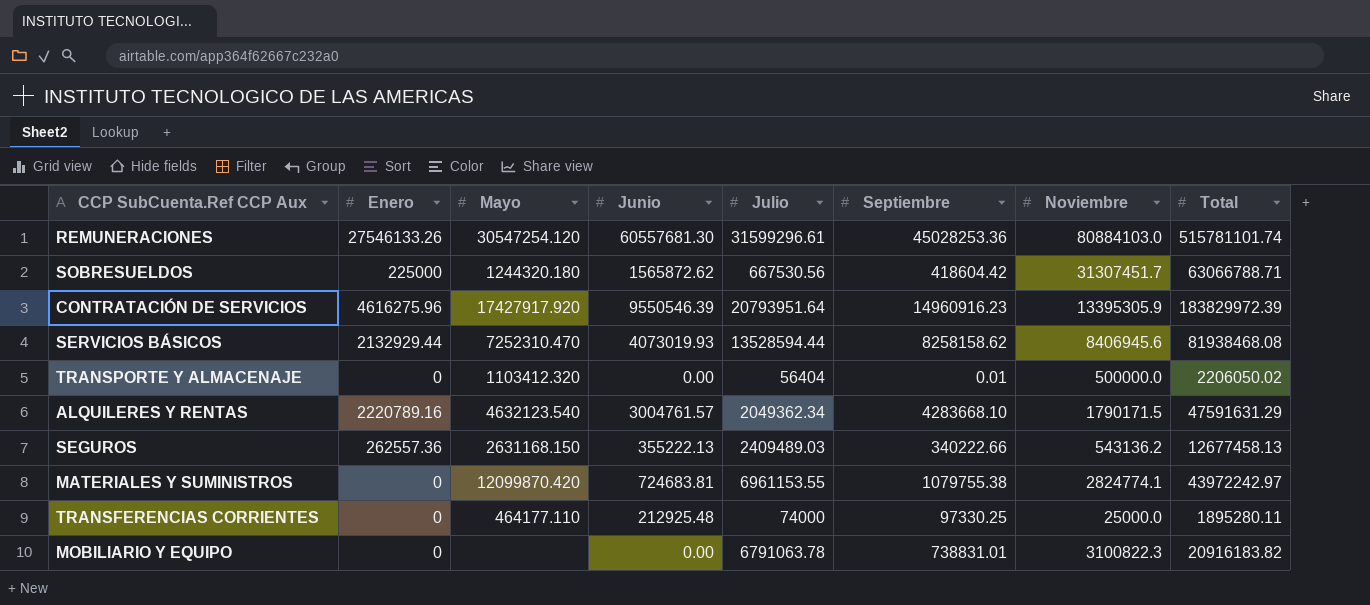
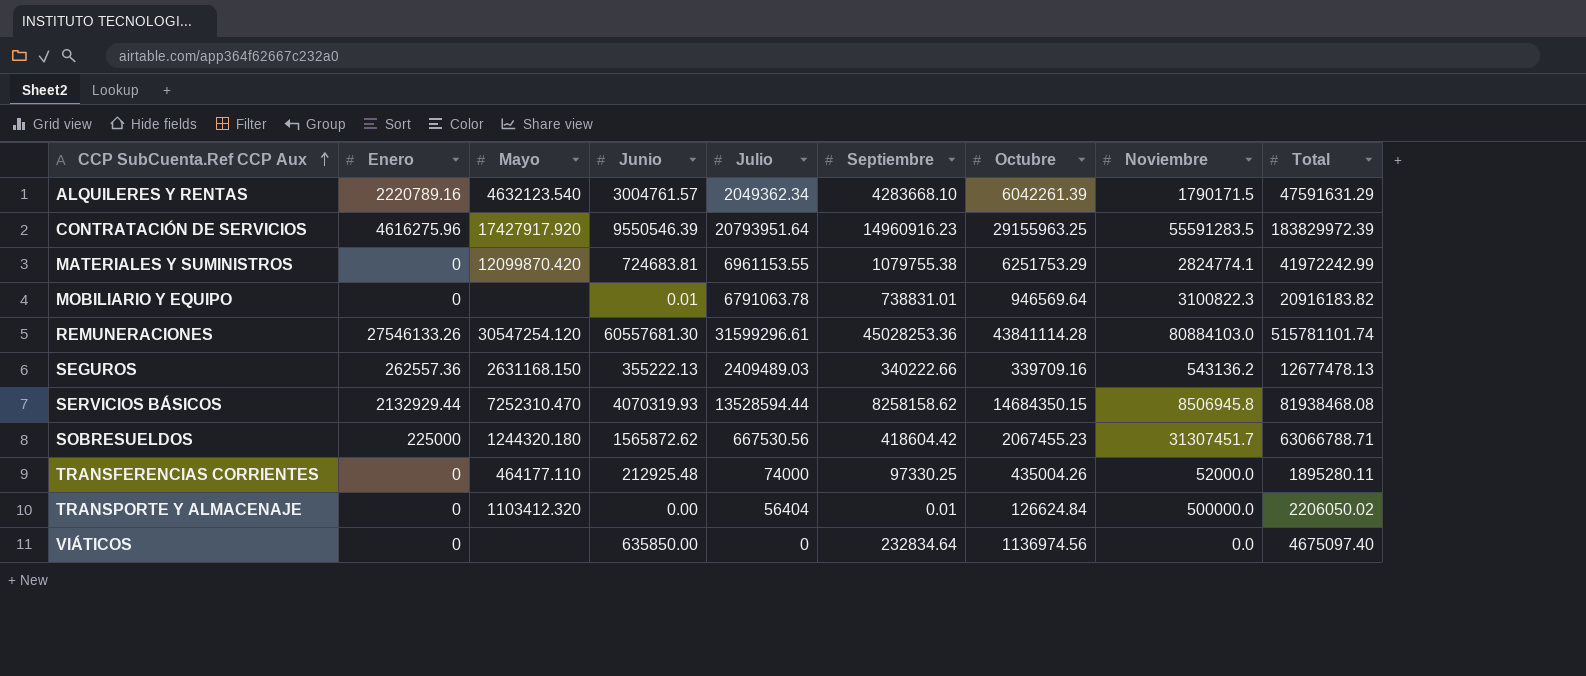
row order: none -> CCP SubCuenta.Ref CCP Aux ascending
column Octubre | position: none -> 7
CONTRATACIÓN DE SERVICIOS | Noviembre: 13395305.9 -> 55591283.5
MATERIALES Y SUMINISTROS | Total: 43972242.97 -> 41972242.99
MOBILIARIO Y EQUIPO | Junio: 0.00 -> 0.01
SEGUROS | Total: 12677458.13 -> 12677478.13
SERVICIOS BÁSICOS | Junio: 4073019.93 -> 4070319.93
SERVICIOS BÁSICOS | Noviembre: 8406945.6 -> 8506945.8
TRANSFERENCIAS CORRIENTES | Noviembre: 25000.0 -> 52000.0
row VIÁTICOS: none -> 0 | none | 635850.00 | 0 | 232834.64 | 1136974.56 | 0.0 | 4675097.40

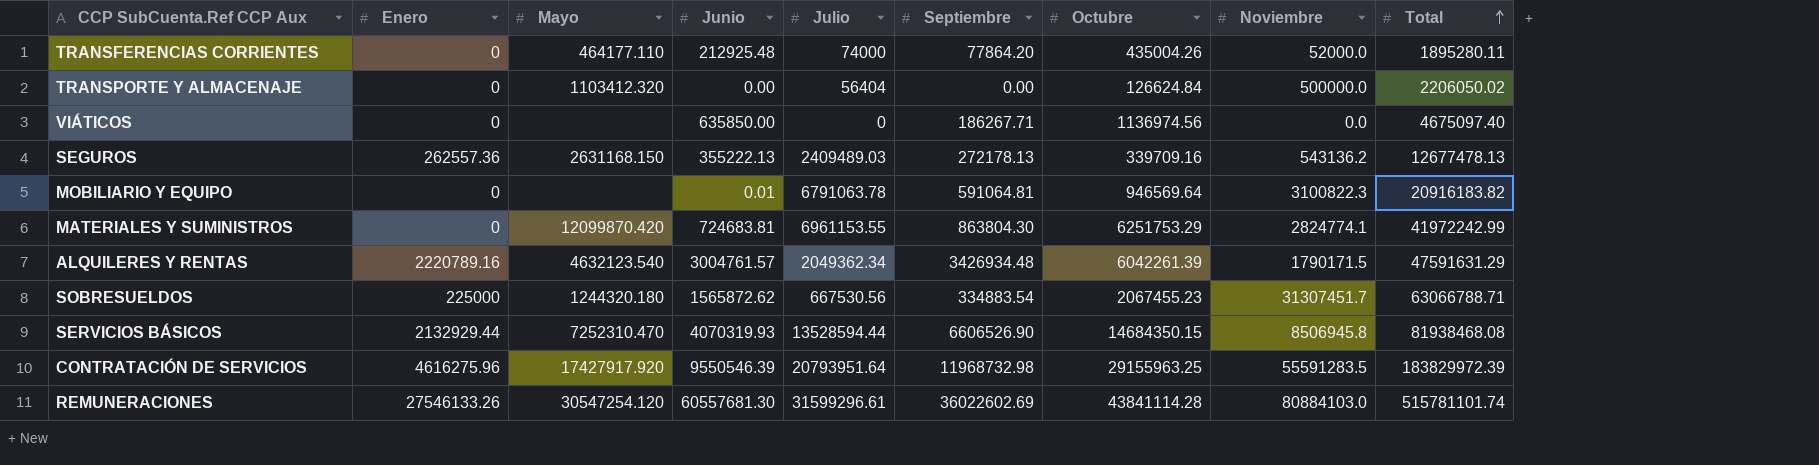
row order: CCP SubCuenta.Ref CCP Aux ascending -> Total ascending
TRANSFERENCIAS CORRIENTES | Septiembre: 97330.25 -> 77864.20
TRANSPORTE Y ALMACENAJE | Septiembre: 0.01 -> 0.00
VIÁTICOS | Septiembre: 232834.64 -> 186267.71
SEGUROS | Septiembre: 340222.66 -> 272178.13
MOBILIARIO Y EQUIPO | Septiembre: 738831.01 -> 591064.81
MATERIALES Y SUMINISTROS | Septiembre: 1079755.38 -> 863804.30
ALQUILERES Y RENTAS | Septiembre: 4283668.10 -> 3426934.48
SOBRESUELDOS | Septiembre: 418604.42 -> 334883.54
SERVICIOS BÁSICOS | Septiembre: 8258158.62 -> 6606526.90
CONTRATACIÓN DE SERVICIOS | Septiembre: 14960916.23 -> 11968732.98
REMUNERACIONES | Septiembre: 45028253.36 -> 36022602.69

